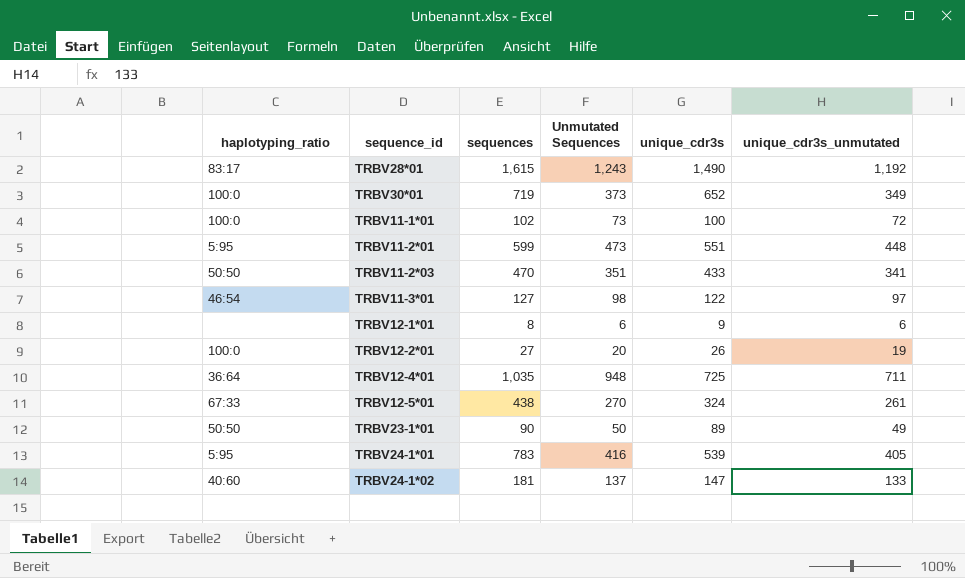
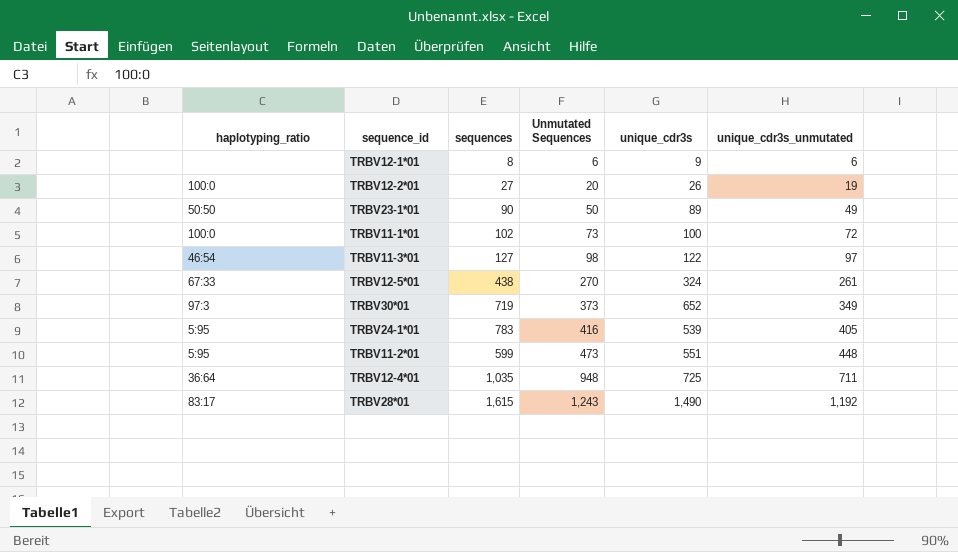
row order: none -> Unmutated Sequences ascending
row TRBV11-2*03: 50:50 | 470 | 351 | 433 | 341 -> none
row TRBV24-1*02: 40:60 | 181 | 137 | 147 | 133 -> none
TRBV30*01 | haplotyping_ratio: 100:0 -> 97:3

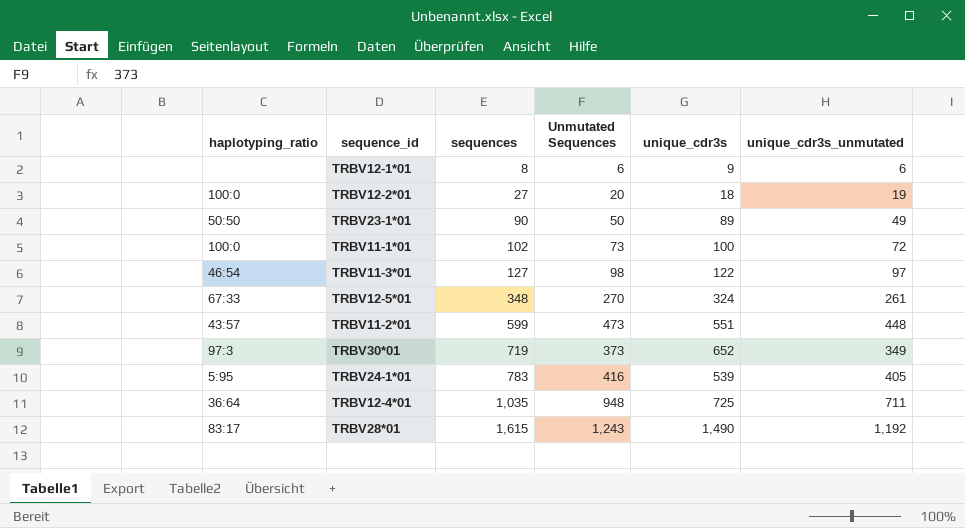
row order: Unmutated Sequences ascending -> sequences ascending
TRBV12-2*01 | unique_cdr3s: 26 -> 18
TRBV12-5*01 | sequences: 438 -> 348
TRBV11-2*01 | haplotyping_ratio: 5:95 -> 43:57

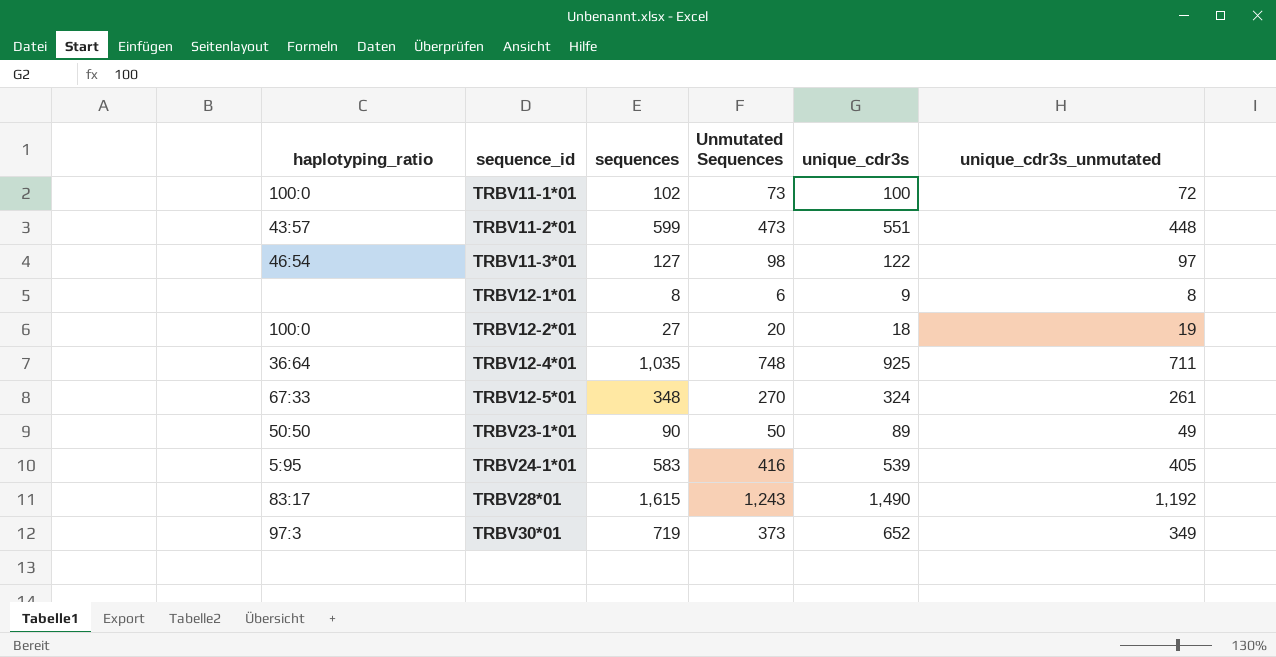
row order: sequences ascending -> sequence_id ascending
TRBV12-1*01 | unique_cdr3s_unmutated: 6 -> 8
TRBV12-4*01 | Unmutated Sequences: 948 -> 748
TRBV12-4*01 | unique_cdr3s: 725 -> 925
TRBV24-1*01 | sequences: 783 -> 583

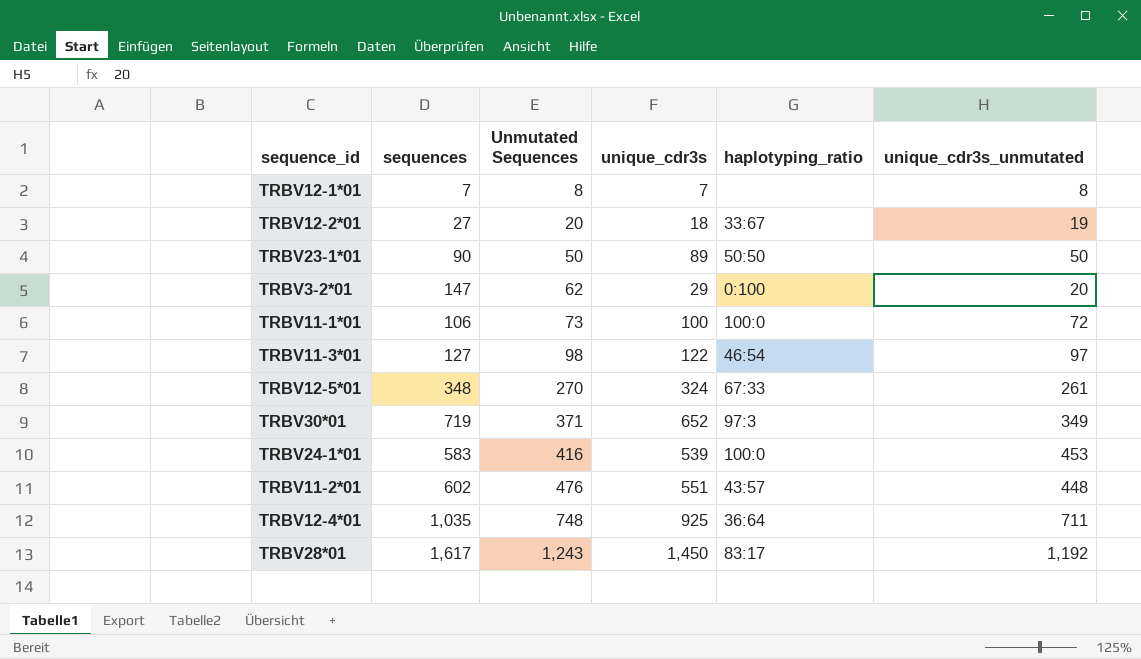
row order: sequence_id ascending -> Unmutated Sequences ascending
column haplotyping_ratio | position: 1 -> 5
TRBV12-1*01 | sequences: 8 -> 7
TRBV12-1*01 | Unmutated Sequences: 6 -> 8
TRBV12-1*01 | unique_cdr3s: 9 -> 7
TRBV12-2*01 | haplotyping_ratio: 100:0 -> 33:67
TRBV23-1*01 | unique_cdr3s_unmutated: 49 -> 50
row TRBV3-2*01: none -> 147 | 62 | 29 | 0:100 | 20
TRBV11-1*01 | sequences: 102 -> 106
TRBV30*01 | Unmutated Sequences: 373 -> 371
TRBV24-1*01 | haplotyping_ratio: 5:95 -> 100:0
TRBV24-1*01 | unique_cdr3s_unmutated: 405 -> 453
TRBV11-2*01 | sequences: 599 -> 602
TRBV11-2*01 | Unmutated Sequences: 473 -> 476
TRBV28*01 | sequences: 1,615 -> 1,617
TRBV28*01 | unique_cdr3s: 1,490 -> 1,450

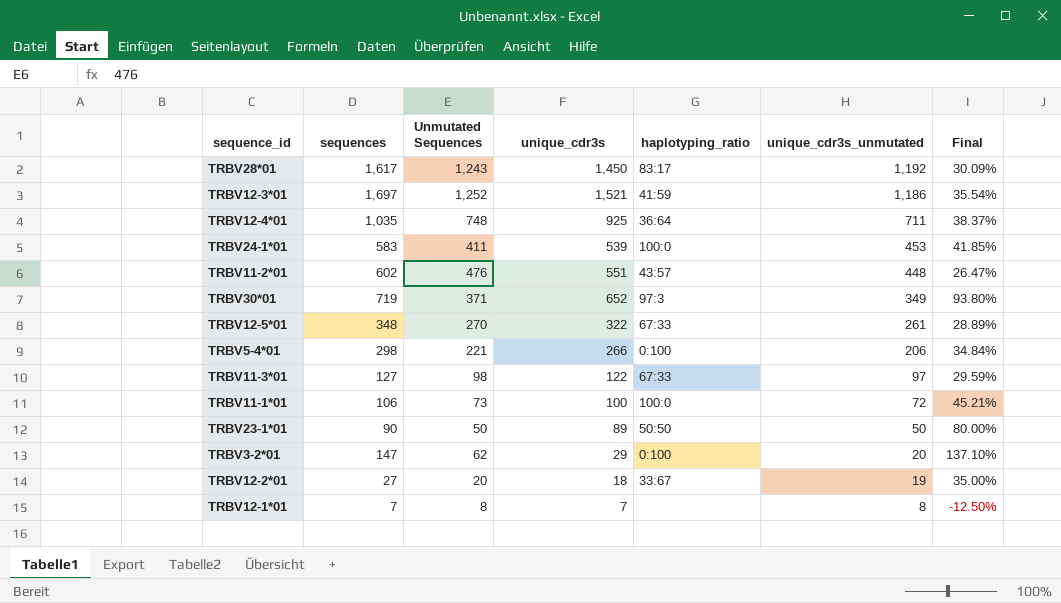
row order: Unmutated Sequences ascending -> unique_cdr3s_unmutated descending
column Final | formula: none -> ([sequences] - [Unmutated Sequences]) / [Unmutated Sequences]
row TRBV12-3*01: none -> 1,697 | 1,252 | 1,521 | 41:59 | 1,186 | 35.54%
TRBV24-1*01 | Unmutated Sequences: 416 -> 411
TRBV12-5*01 | unique_cdr3s: 324 -> 322
row TRBV5-4*01: none -> 298 | 221 | 266 | 0:100 | 206 | 34.84%
TRBV11-3*01 | haplotyping_ratio: 46:54 -> 67:33

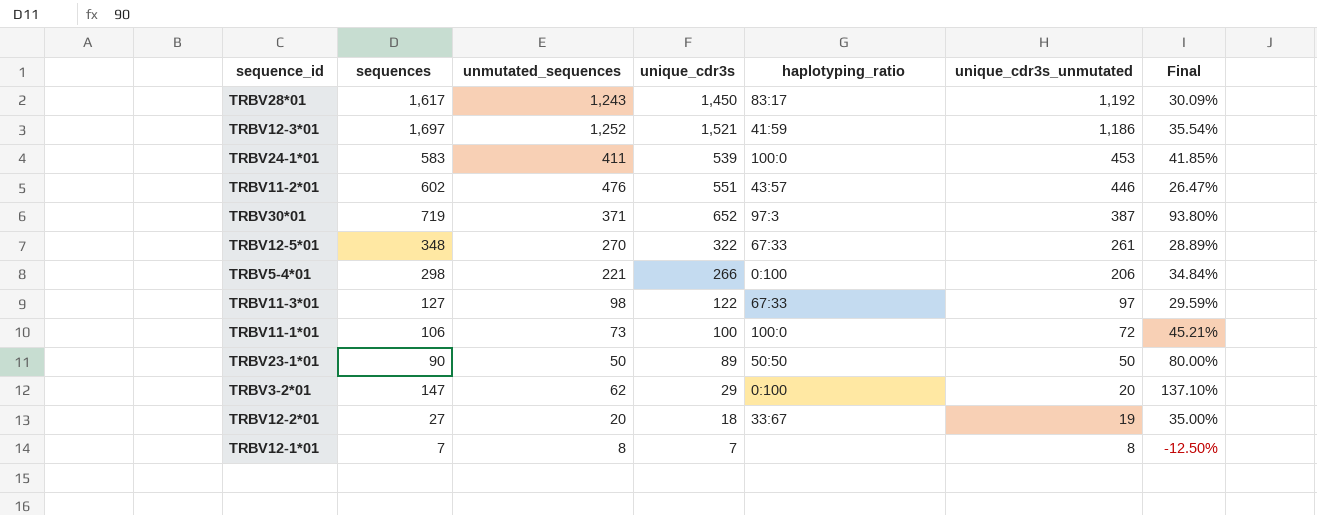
column name: Unmutated Sequences -> unmutated_sequences
row TRBV12-4*01: 1,035 | 748 | 925 | 36:64 | 711 | 38.37% -> none
TRBV11-2*01 | unique_cdr3s_unmutated: 448 -> 446
TRBV30*01 | unique_cdr3s_unmutated: 349 -> 387

